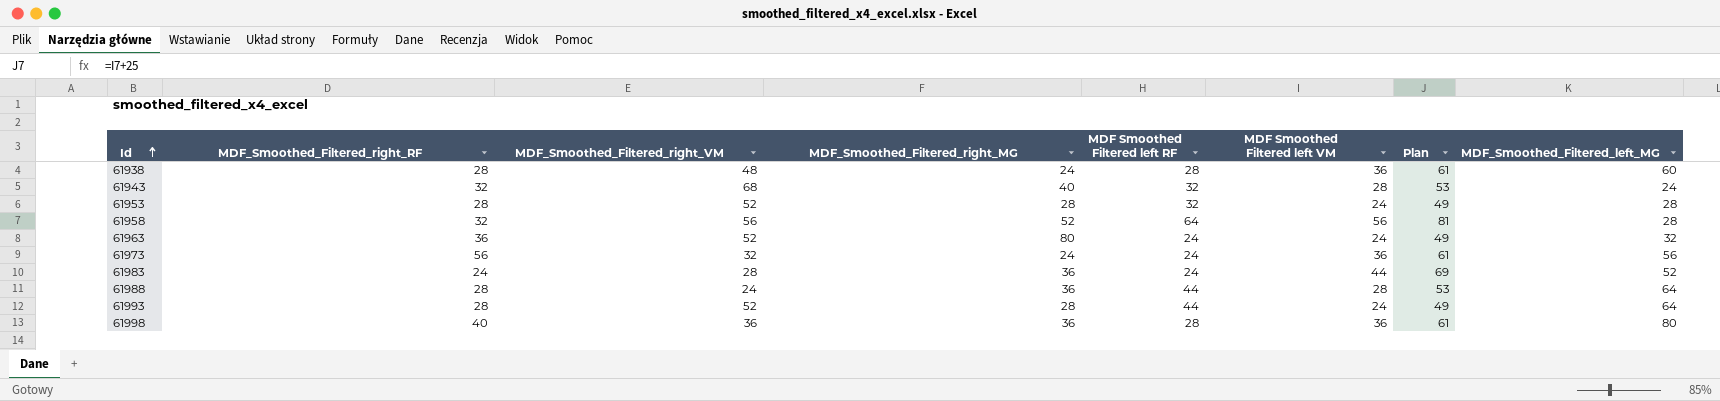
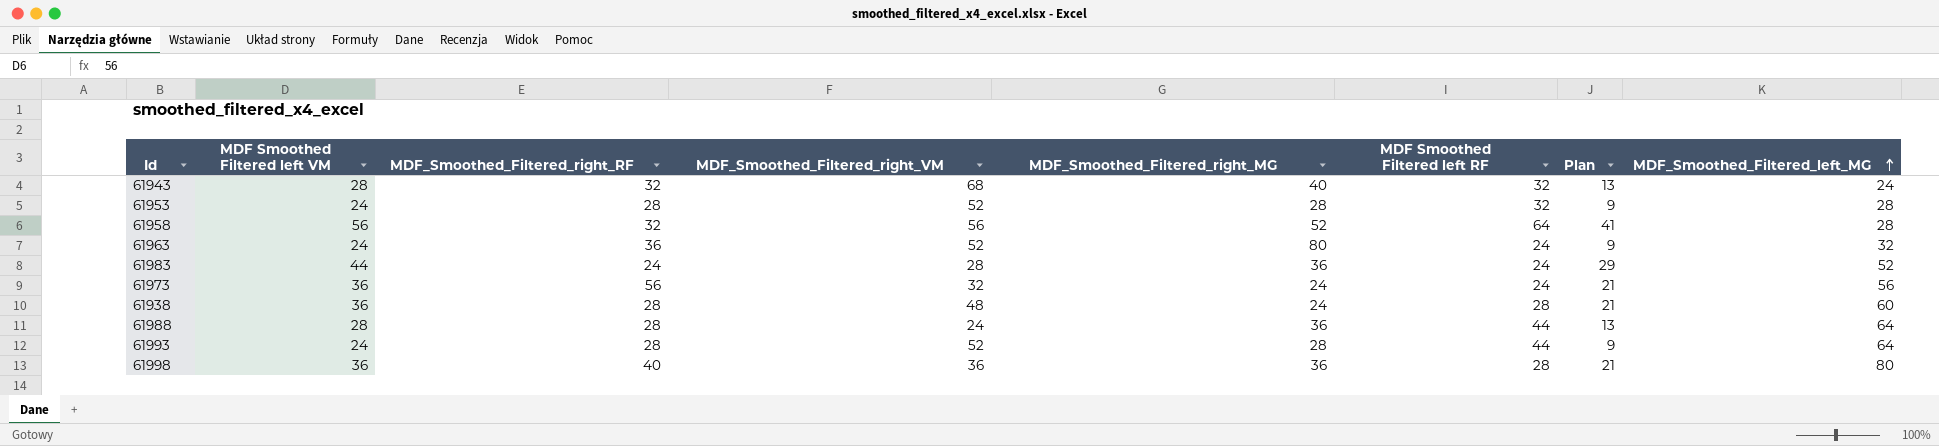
row order: Id ascending -> MDF_Smoothed_Filtered_left_MG ascending
column MDF Smoothed Filtered left VM | position: 6 -> 2
column Plan | formula: [MDF Smoothed Filtered left VM] + 25 -> [MDF Smoothed Filtered left VM] - 15

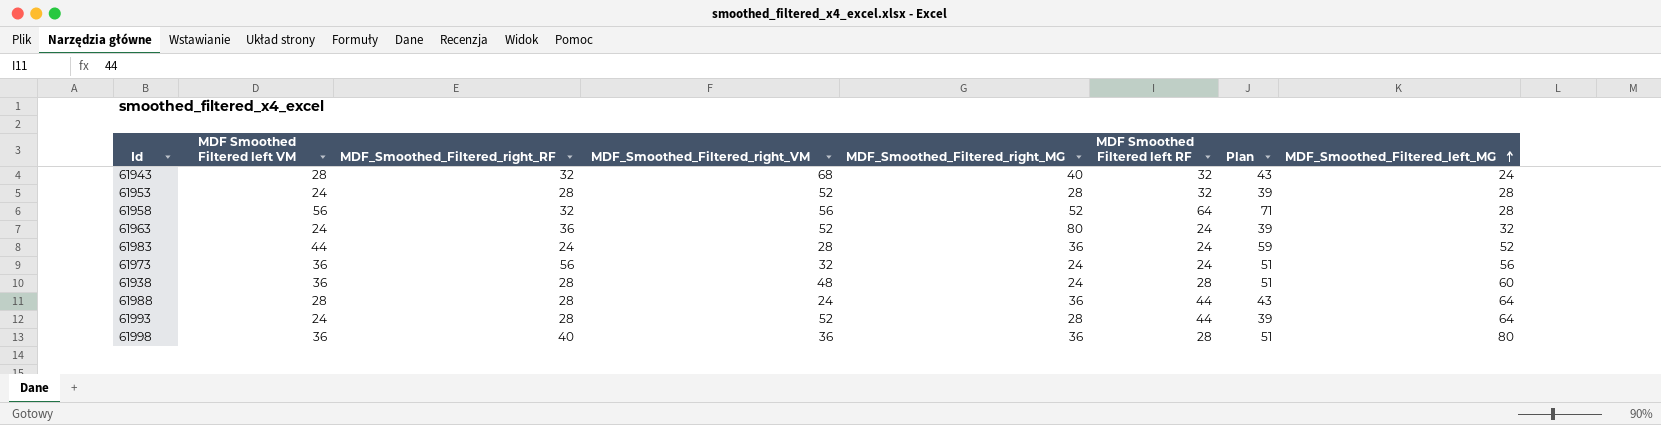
column Plan | formula: [MDF Smoothed Filtered left VM] - 15 -> [MDF Smoothed Filtered left VM] + 15

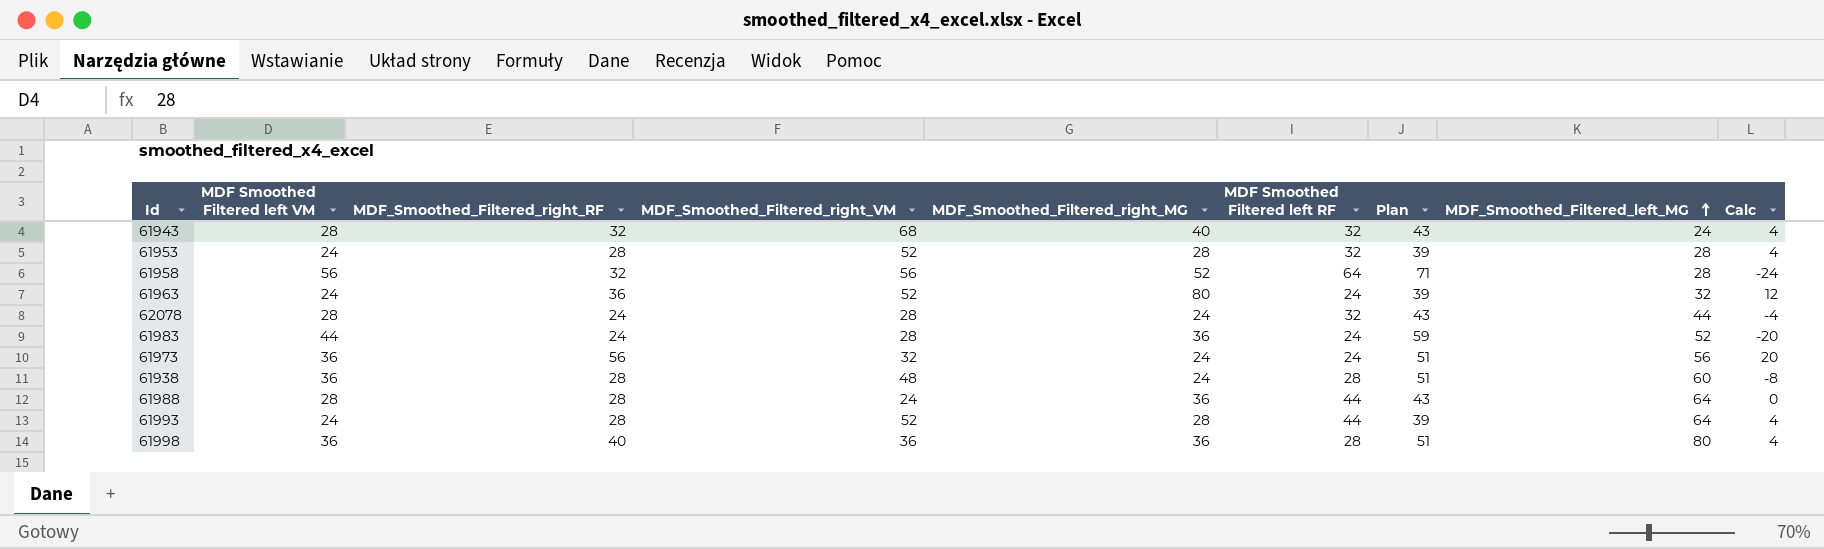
column Calc | formula: none -> [MDF_Smoothed_Filtered_right_RF] - [MDF Smoothed Filtered left VM]
row 62078: none -> 28 | 24 | 28 | 24 | 32 | 43 | 44 | -4

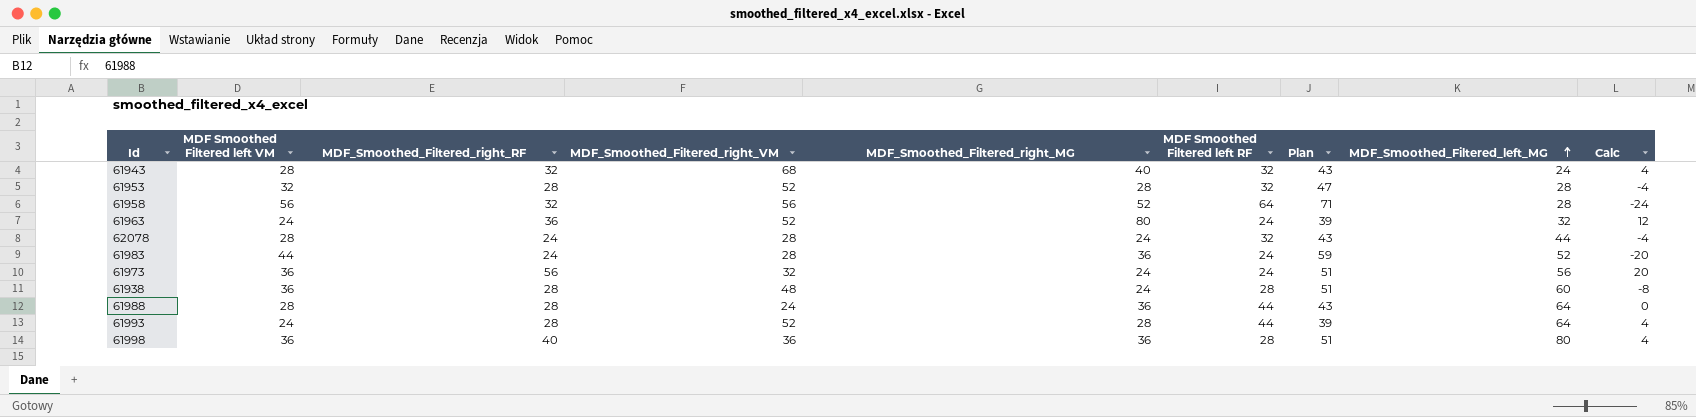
61953 | MDF Smoothed Filtered left VM: 24 -> 32
61953 | Plan: 39 -> 47
61953 | Calc: 4 -> -4

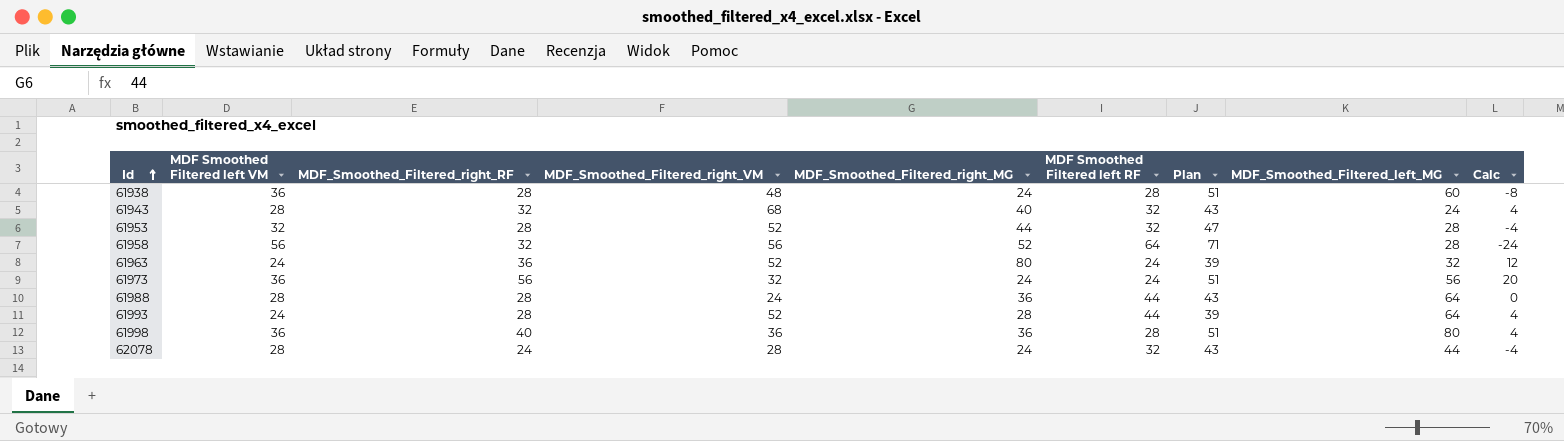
row order: MDF_Smoothed_Filtered_left_MG ascending -> Id ascending
row 61983: 44 | 24 | 28 | 36 | 24 | 59 | 52 | -20 -> none
61953 | MDF_Smoothed_Filtered_right_MG: 28 -> 44

